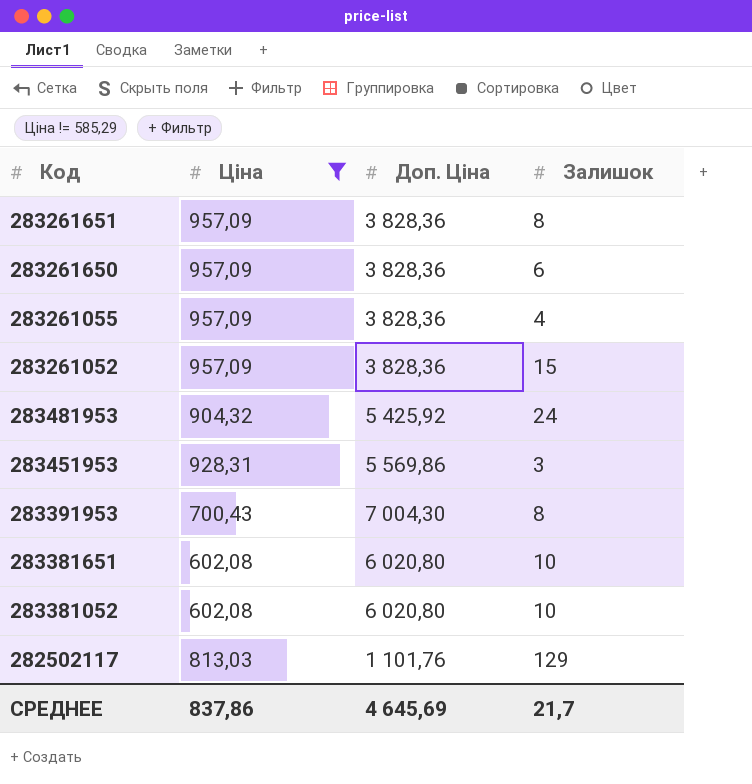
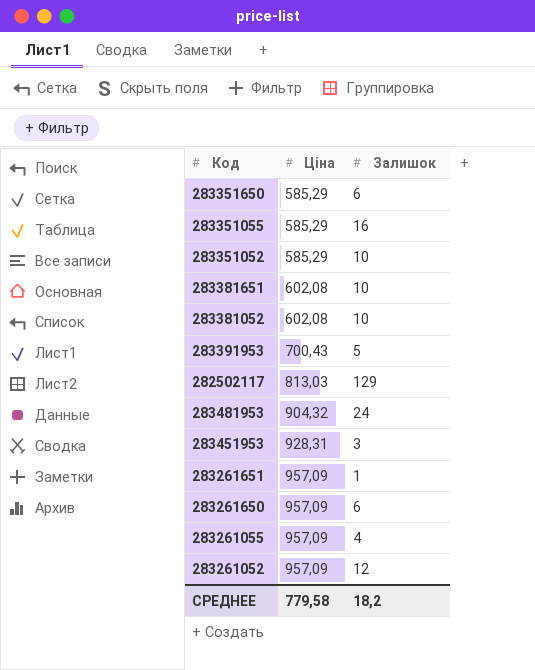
filter: Ціна != 585,29 -> none
row order: none -> Ціна ascending
column Доп. Ціна | position: 3 -> none
283391953 | Залишок: 8 -> 5
283261651 | Залишок: 8 -> 1
283261052 | Залишок: 15 -> 12
СРЕДНЕЕ | Ціна: 837,86 -> 779,58
СРЕДНЕЕ | Залишок: 21,7 -> 18,2

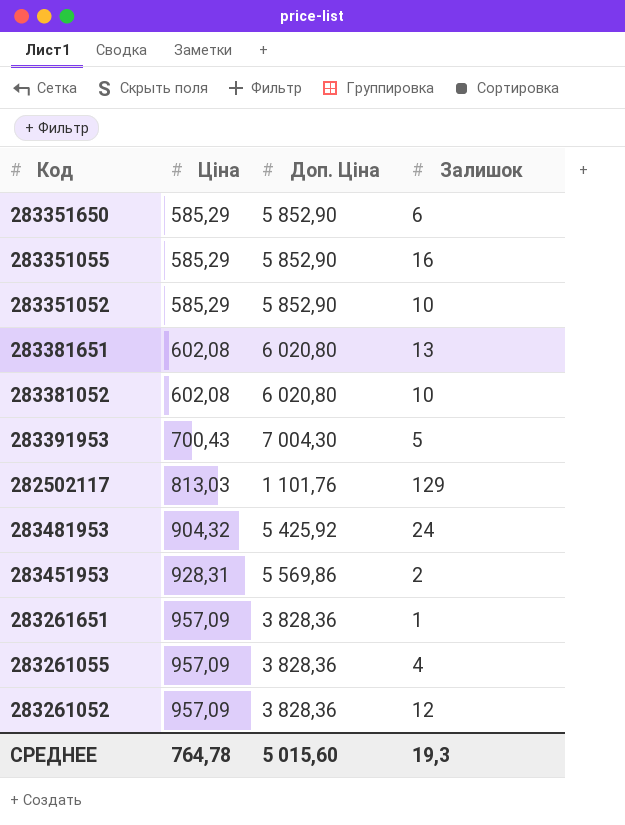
column Доп. Ціна | position: none -> 3
row 283261650: 957,09 | 6 -> none
283381651 | Залишок: 10 -> 13
283451953 | Залишок: 3 -> 2
СРЕДНЕЕ | Ціна: 779,58 -> 764,78
СРЕДНЕЕ | Залишок: 18,2 -> 19,3

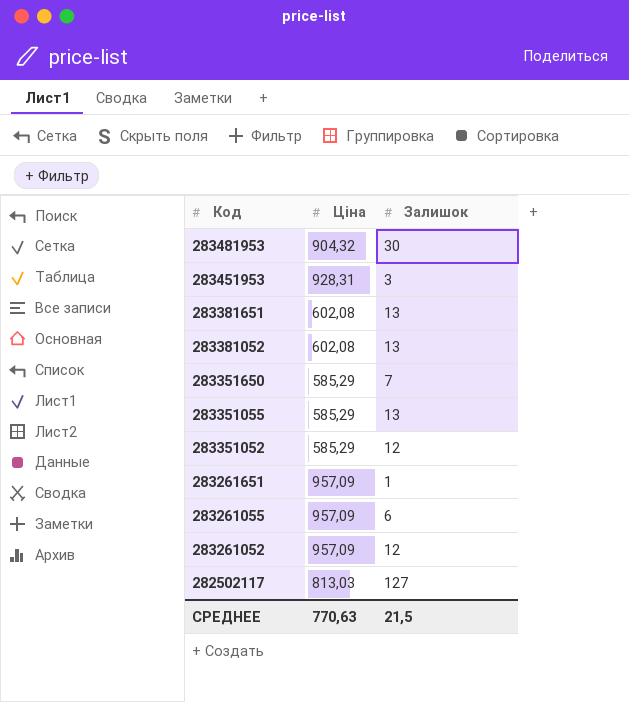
row order: Ціна ascending -> Код descending
column Доп. Ціна | position: 3 -> none
row 283391953: 700,43 | 7 004,30 | 5 -> none
283481953 | Залишок: 24 -> 30
283451953 | Залишок: 2 -> 3
283381052 | Залишок: 10 -> 13
283351650 | Залишок: 6 -> 7
283351055 | Залишок: 16 -> 13
283351052 | Залишок: 10 -> 12
283261055 | Залишок: 4 -> 6
282502117 | Залишок: 129 -> 127
СРЕДНЕЕ | Ціна: 764,78 -> 770,63
СРЕДНЕЕ | Залишок: 19,3 -> 21,5

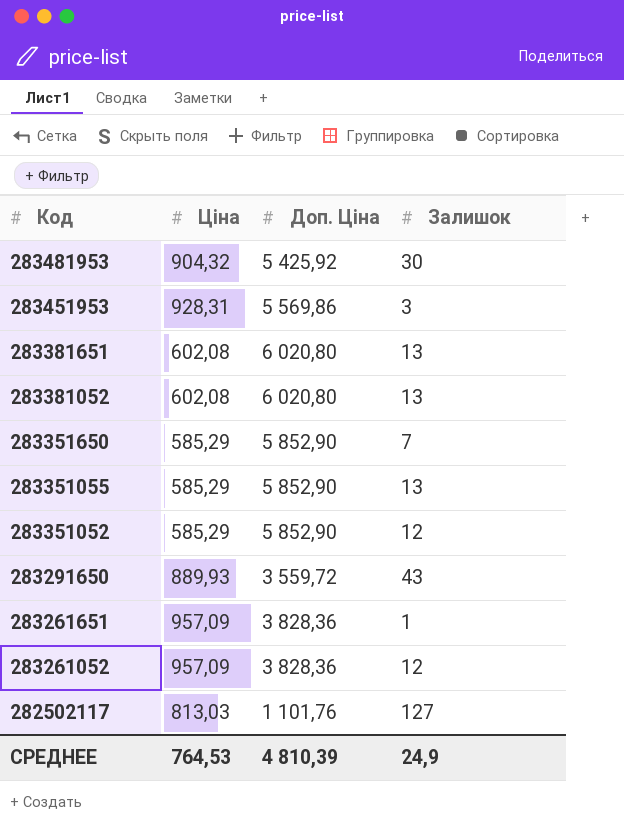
column Доп. Ціна | position: none -> 3
row 283261055: 957,09 | 6 -> none
row 283291650: none -> 889,93 | 3 559,72 | 43
СРЕДНЕЕ | Ціна: 770,63 -> 764,53
СРЕДНЕЕ | Залишок: 21,5 -> 24,9

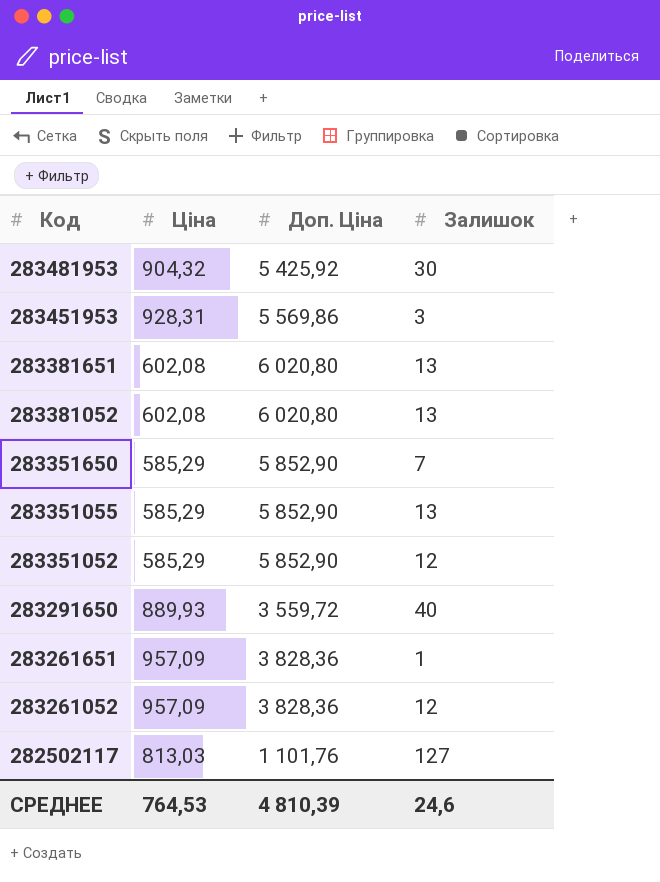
283291650 | Залишок: 43 -> 40
СРЕДНЕЕ | Залишок: 24,9 -> 24,6

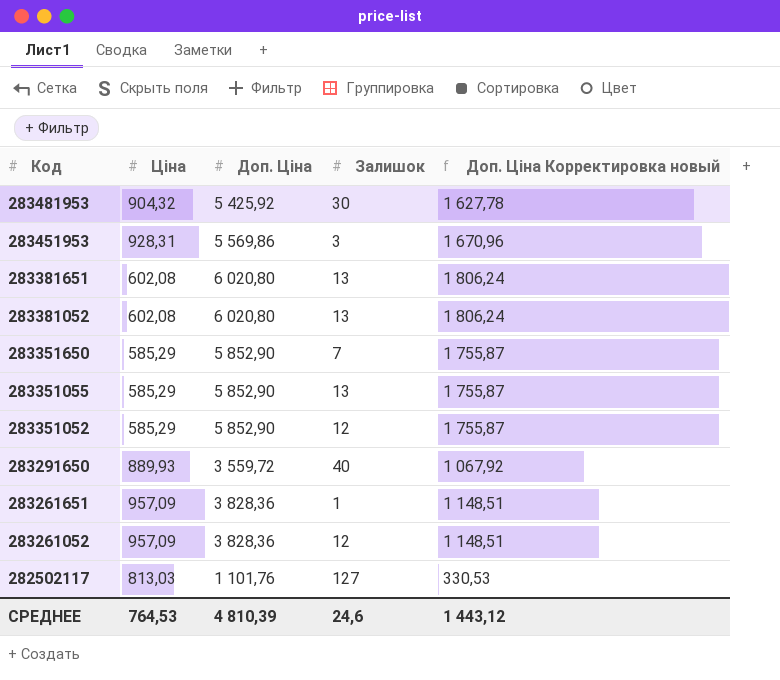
column Доп. Ціна Корректировка новый | formula: none -> [Доп. Ціна] * 0,3

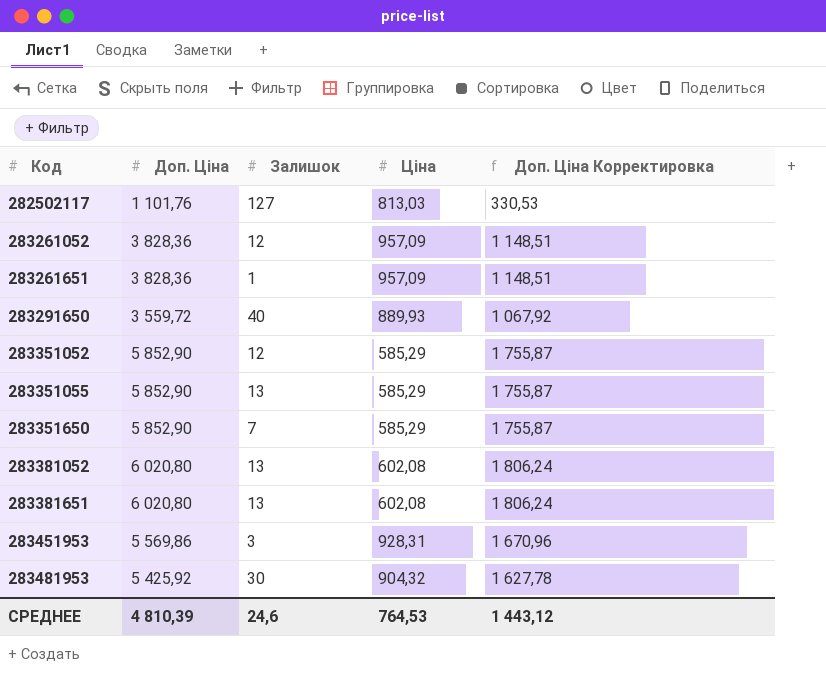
row order: Код descending -> Код ascending
column Ціна | position: 2 -> 4
column name: Доп. Ціна Корректировка новый -> Доп. Ціна Корректировка

